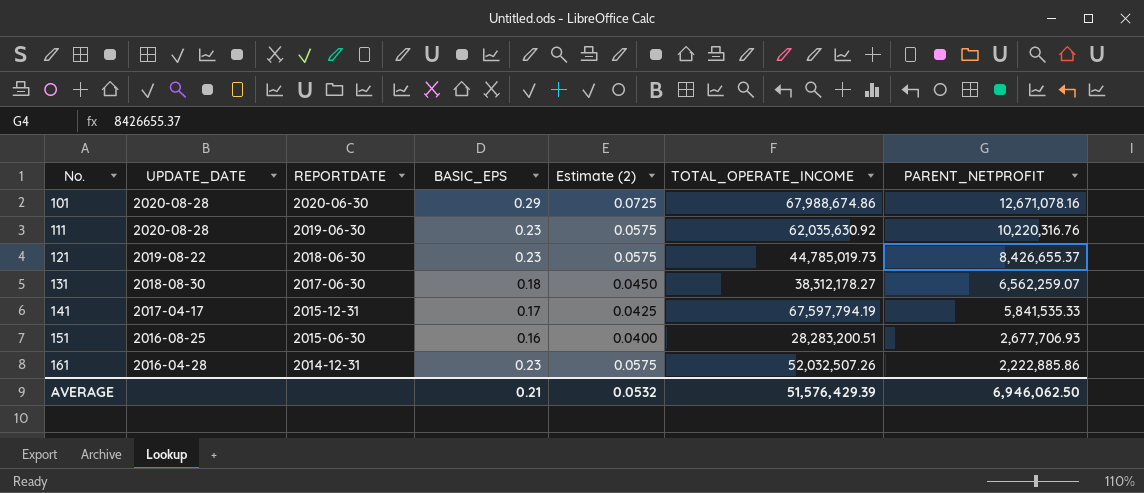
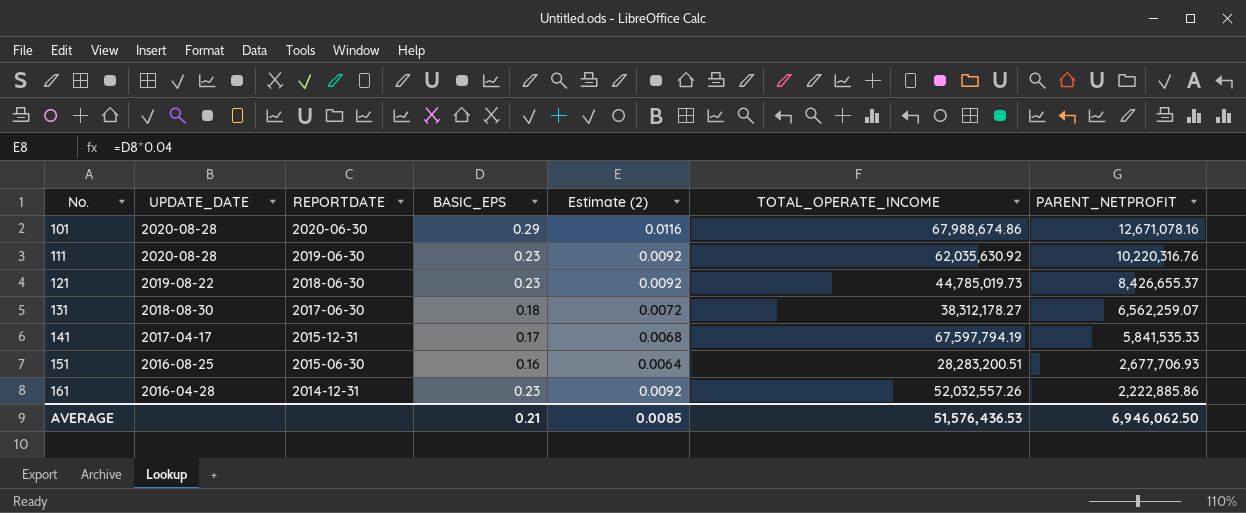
column Estimate (2) | formula: [BASIC_EPS] * 0.25 -> [BASIC_EPS] * 0.04
161 | TOTAL_OPERATE_INCOME: 52,032,507.26 -> 52,032,557.26
AVERAGE | Estimate (2): 0.0532 -> 0.0085
AVERAGE | TOTAL_OPERATE_INCOME: 51,576,429.39 -> 51,576,436.53

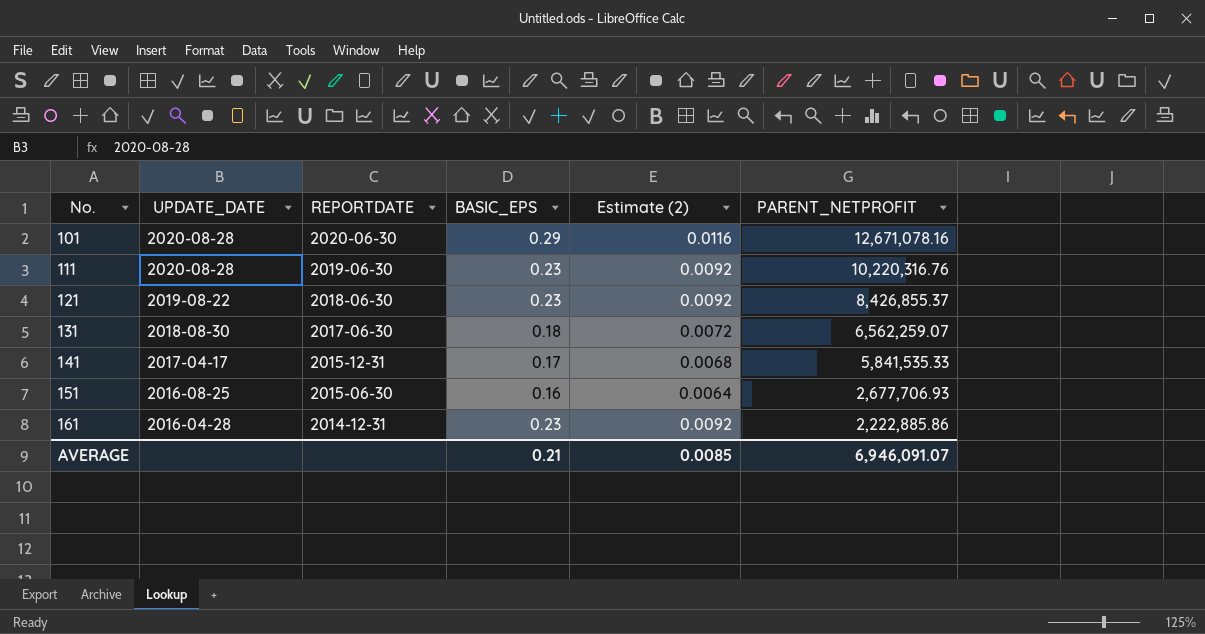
column TOTAL_OPERATE_INCOME | position: 6 -> none
121 | PARENT_NETPROFIT: 8,426,655.37 -> 8,426,855.37
AVERAGE | PARENT_NETPROFIT: 6,946,062.50 -> 6,946,091.07

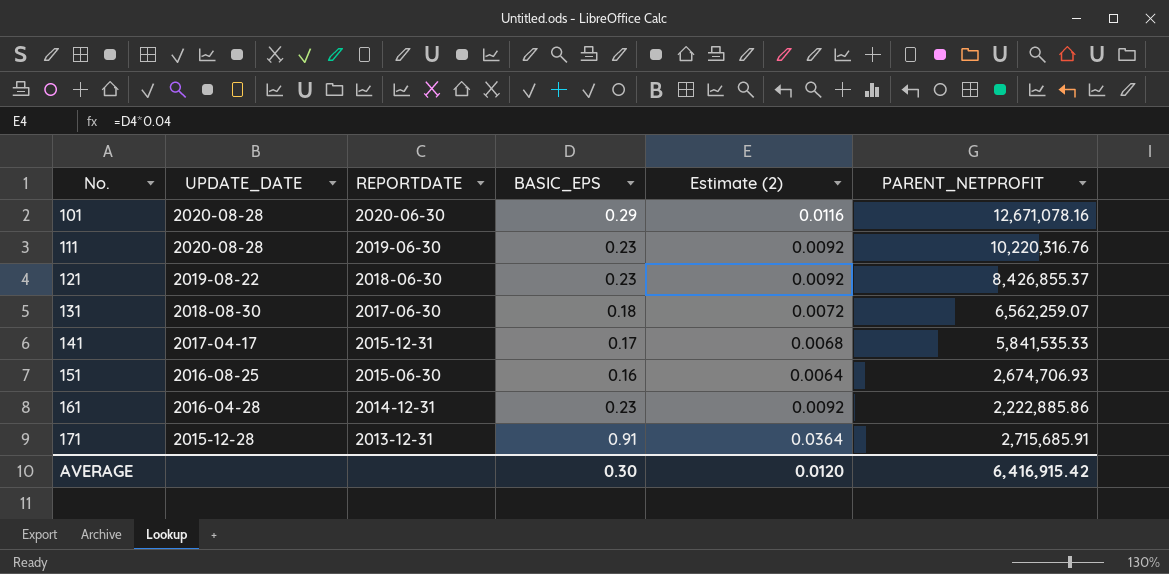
151 | PARENT_NETPROFIT: 2,677,706.93 -> 2,674,706.93
row 171: none -> 2015-12-28 | 2013-12-31 | 0.91 | 0.0364 | 2,715,685.91
AVERAGE | BASIC_EPS: 0.21 -> 0.30
AVERAGE | Estimate (2): 0.0085 -> 0.0120
AVERAGE | PARENT_NETPROFIT: 6,946,091.07 -> 6,416,915.42

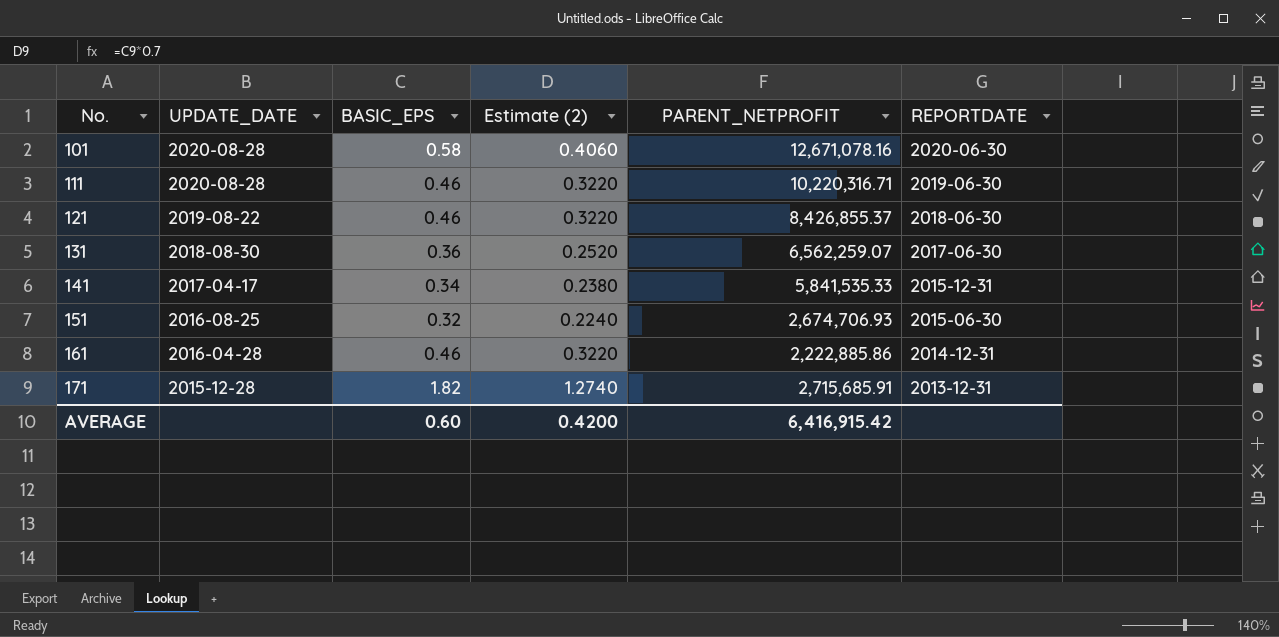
column Estimate (2) | formula: [BASIC_EPS] * 0.04 -> [BASIC_EPS] * 0.7
column REPORTDATE | position: 3 -> 6
101 | BASIC_EPS: 0.29 -> 0.58
111 | BASIC_EPS: 0.23 -> 0.46
111 | PARENT_NETPROFIT: 10,220,316.76 -> 10,220,316.71
121 | BASIC_EPS: 0.23 -> 0.46
131 | BASIC_EPS: 0.18 -> 0.36
141 | BASIC_EPS: 0.17 -> 0.34
151 | BASIC_EPS: 0.16 -> 0.32
161 | BASIC_EPS: 0.23 -> 0.46
171 | BASIC_EPS: 0.91 -> 1.82
AVERAGE | BASIC_EPS: 0.30 -> 0.60
AVERAGE | Estimate (2): 0.0120 -> 0.4200

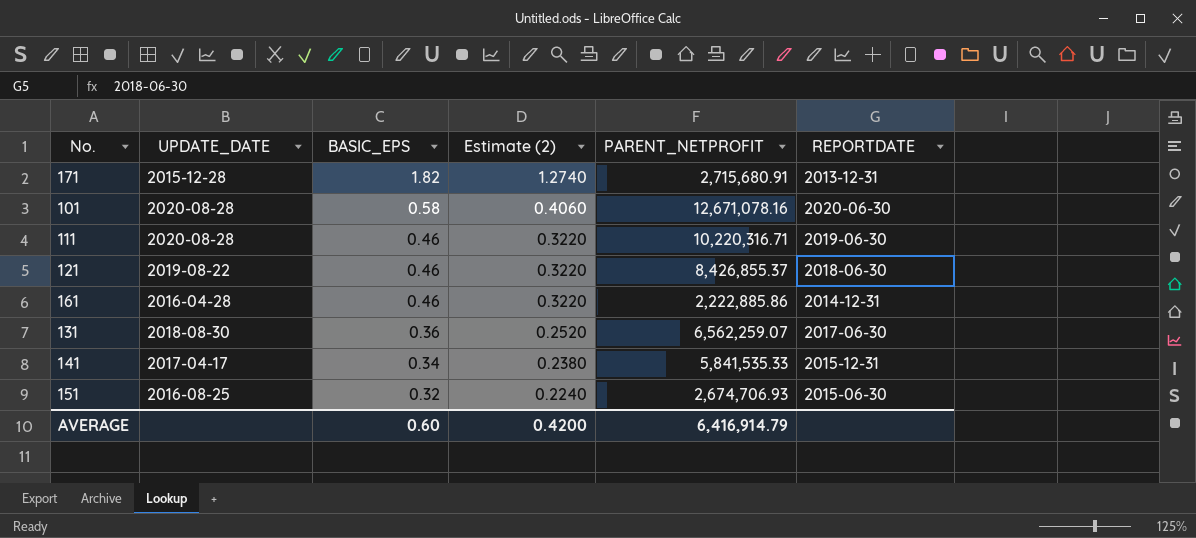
row order: No. ascending -> BASIC_EPS descending
171 | PARENT_NETPROFIT: 2,715,685.91 -> 2,715,680.91
AVERAGE | PARENT_NETPROFIT: 6,416,915.42 -> 6,416,914.79

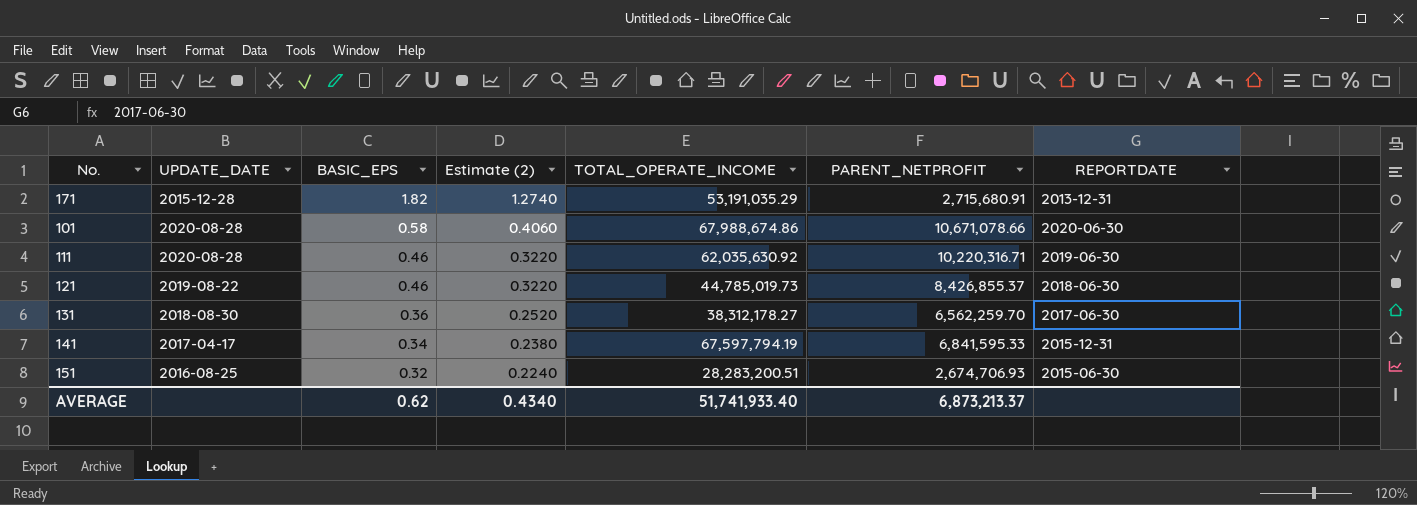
column TOTAL_OPERATE_INCOME | position: none -> 5
row 161: 2016-04-28 | 0.46 | 0.3220 | 2,222,885.86 | 2014-12-31 -> none
101 | PARENT_NETPROFIT: 12,671,078.16 -> 10,671,078.66
131 | PARENT_NETPROFIT: 6,562,259.07 -> 6,562,259.70
141 | PARENT_NETPROFIT: 5,841,535.33 -> 6,841,595.33
AVERAGE | BASIC_EPS: 0.60 -> 0.62
AVERAGE | Estimate (2): 0.4200 -> 0.4340
AVERAGE | PARENT_NETPROFIT: 6,416,914.79 -> 6,873,213.37

